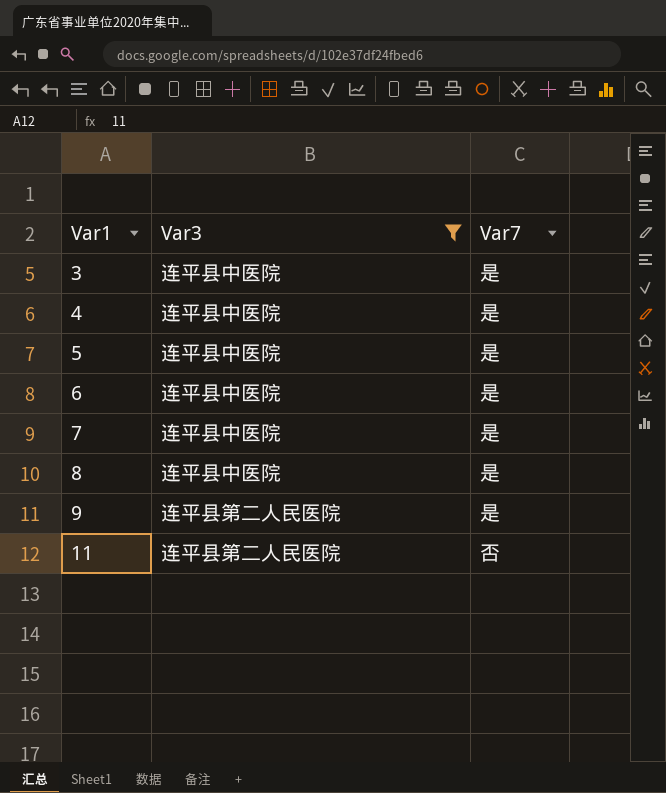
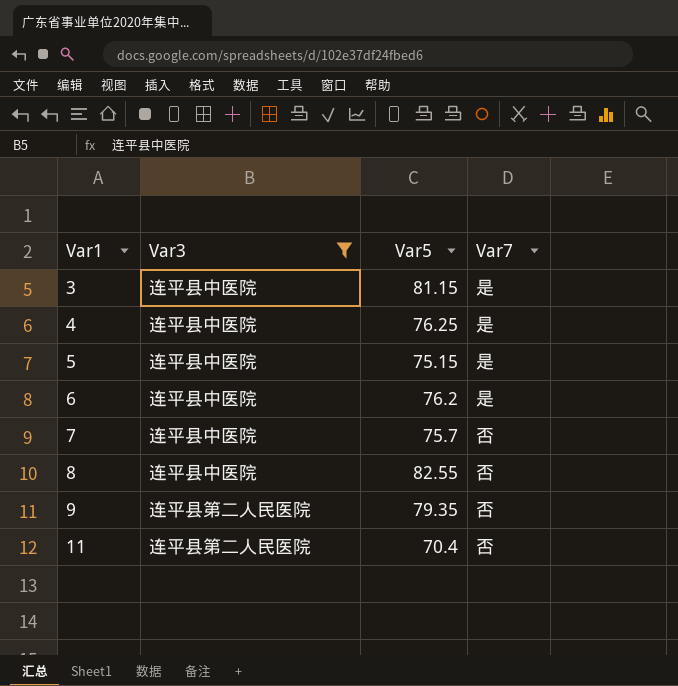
column Var5 | position: none -> 3
7 | Var7: 是 -> 否
8 | Var7: 是 -> 否
9 | Var7: 是 -> 否

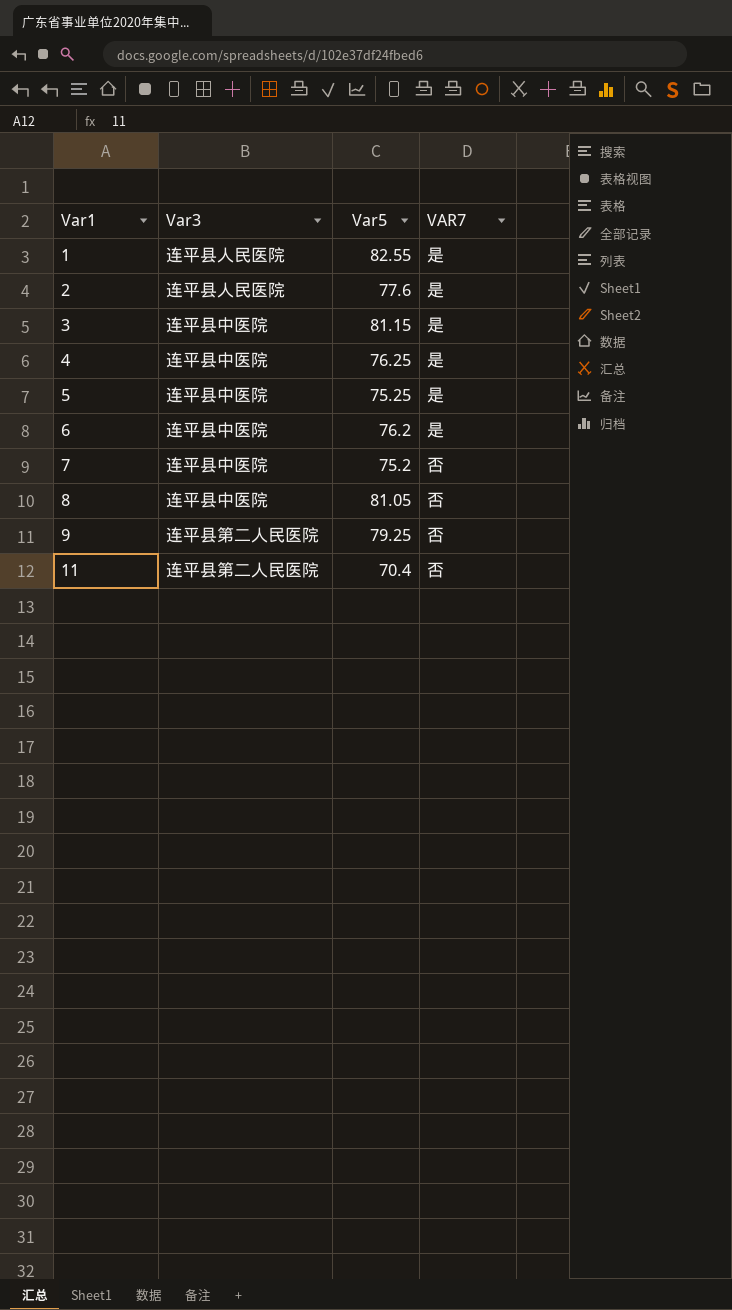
filter: Var3 != 连平县人民医院 -> none
column name: Var7 -> VAR7
5 | Var5: 75.15 -> 75.25
7 | Var5: 75.7 -> 75.2
8 | Var5: 82.55 -> 81.05
9 | Var5: 79.35 -> 79.25

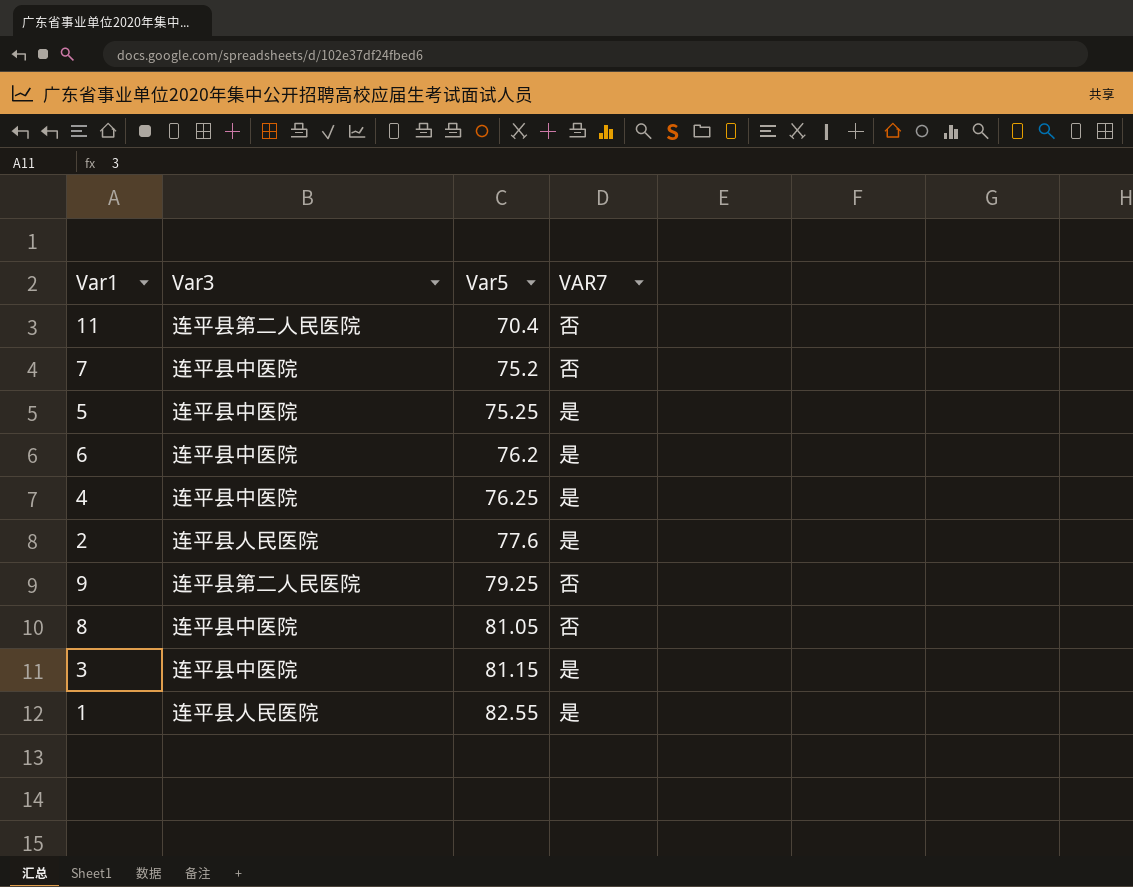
row order: Var1 ascending -> Var5 ascending

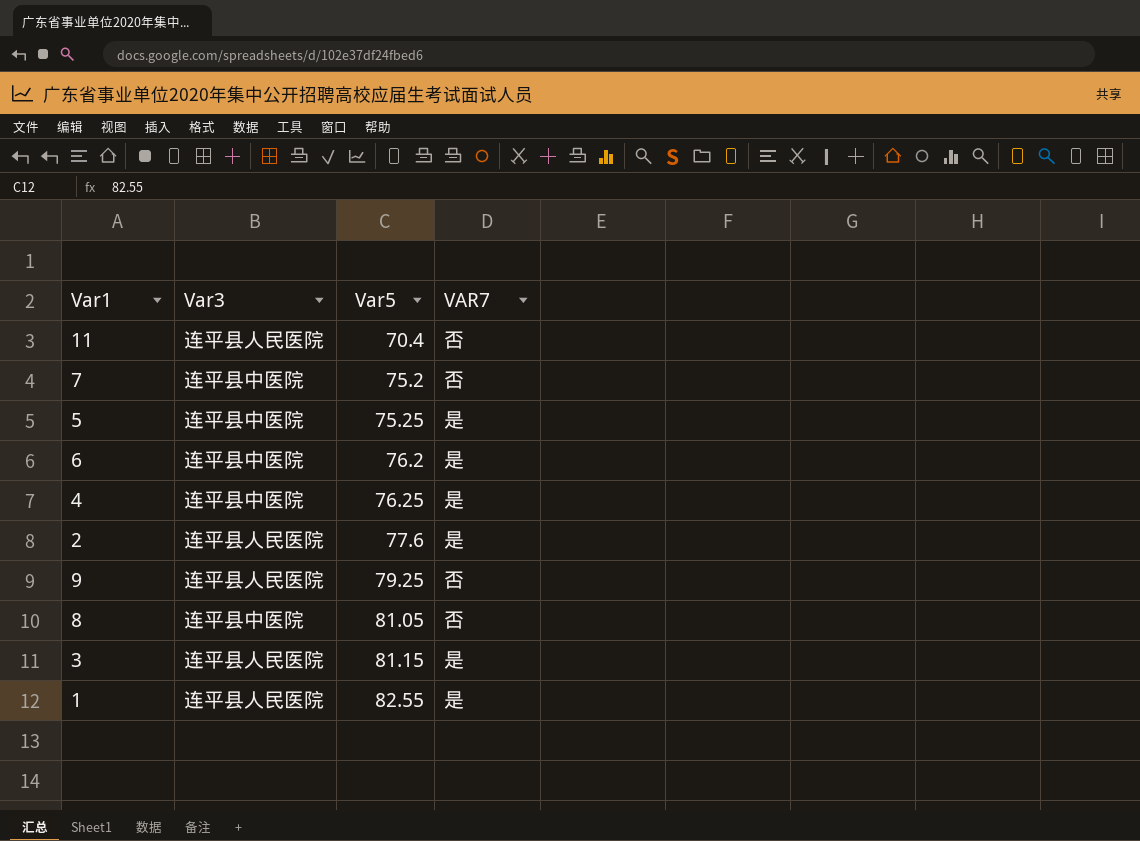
11 | Var3: 连平县第二人民医院 -> 连平县人民医院
9 | Var3: 连平县第二人民医院 -> 连平县人民医院
3 | Var3: 连平县中医院 -> 连平县人民医院

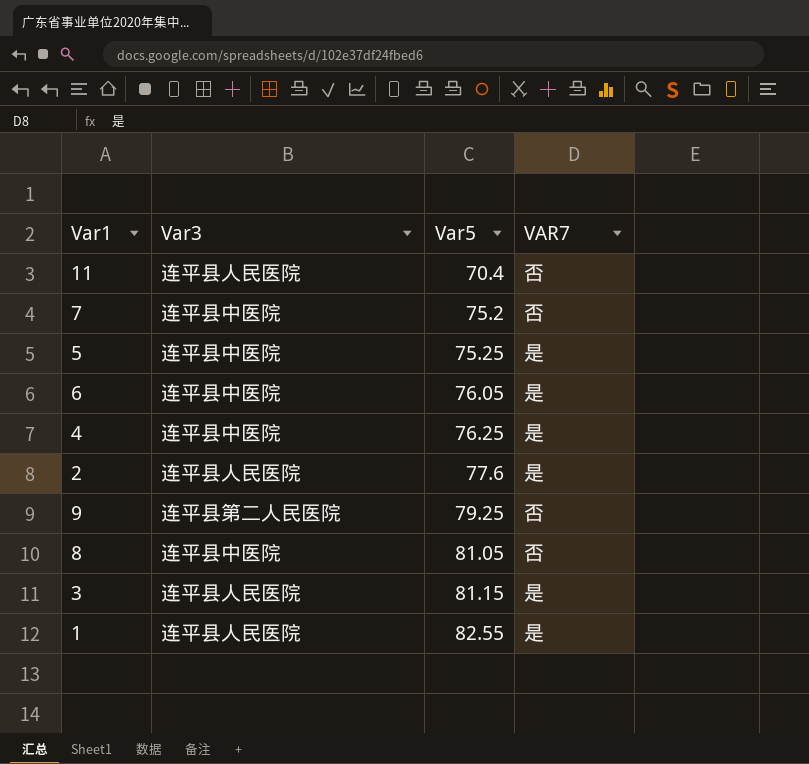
6 | Var5: 76.2 -> 76.05
9 | Var3: 连平县人民医院 -> 连平县第二人民医院

